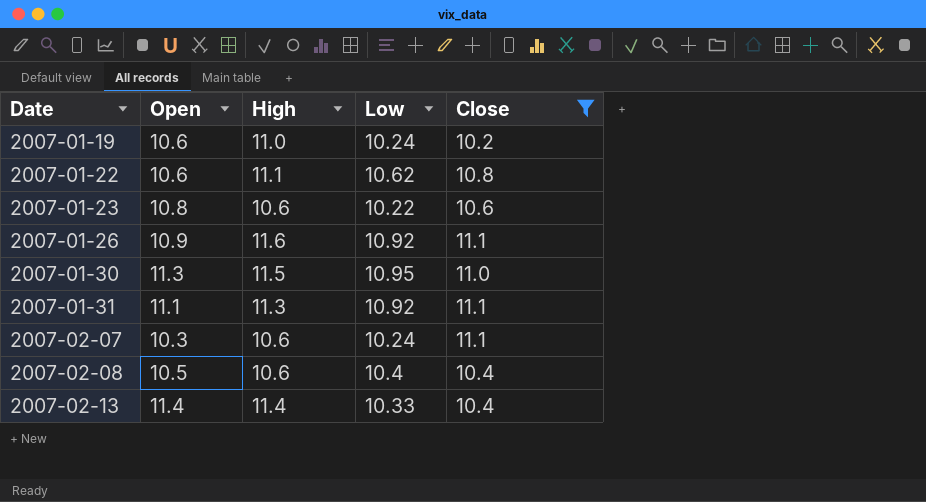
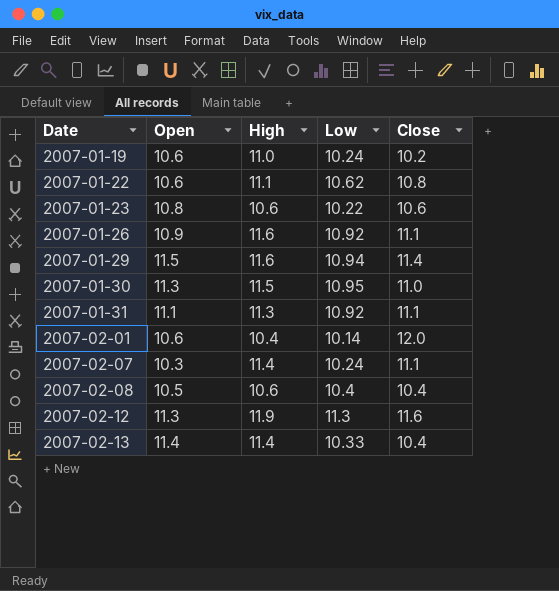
filter: Close <= 11.1 -> none
2007-02-07 | High: 10.6 -> 11.4

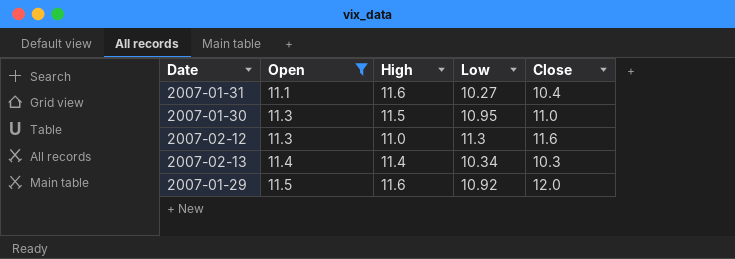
filter: none -> Open >= 11.1
row order: Date ascending -> Open ascending
2007-01-31 | High: 11.3 -> 11.6
2007-01-31 | Low: 10.92 -> 10.27
2007-01-31 | Close: 11.1 -> 10.4
2007-02-12 | High: 11.9 -> 11.0
2007-02-13 | Low: 10.33 -> 10.34
2007-02-13 | Close: 10.4 -> 10.3
2007-01-29 | Low: 10.94 -> 10.92
2007-01-29 | Close: 11.4 -> 12.0

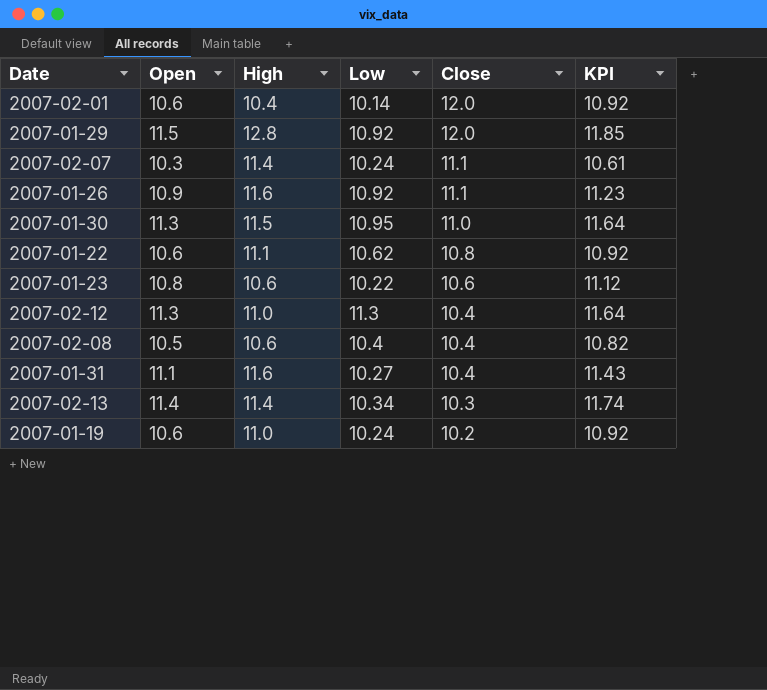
filter: Open >= 11.1 -> none
row order: Open ascending -> Close descending
column KPI | formula: none -> [Open] * 1.03
2007-01-29 | High: 11.6 -> 12.8
2007-02-12 | Close: 11.6 -> 10.4

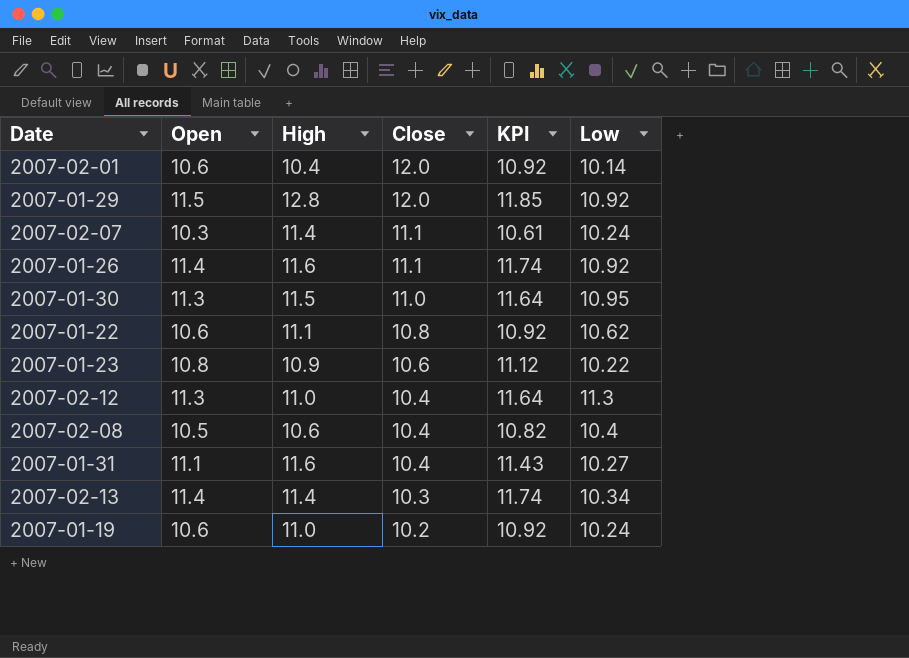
column Low | position: 4 -> 6
2007-01-26 | Open: 10.9 -> 11.4
2007-01-26 | KPI: 11.23 -> 11.74
2007-01-23 | High: 10.6 -> 10.9

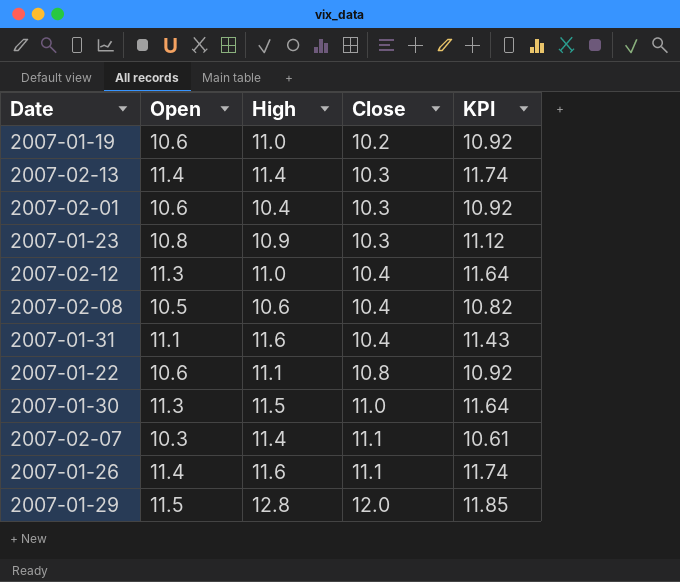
row order: Close descending -> Close ascending
column Low | position: 6 -> none
2007-02-01 | Close: 12.0 -> 10.3
2007-01-23 | Close: 10.6 -> 10.3

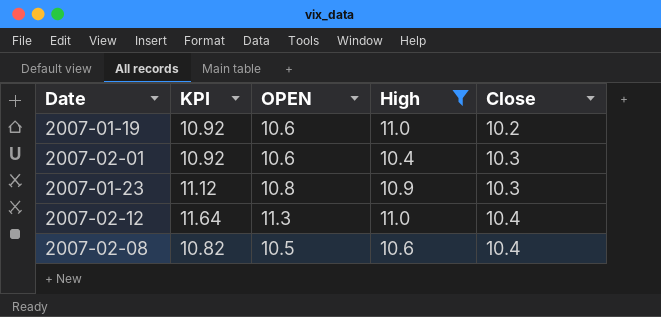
filter: none -> High <= 11.0
column KPI | position: 5 -> 2
column name: Open -> OPEN

